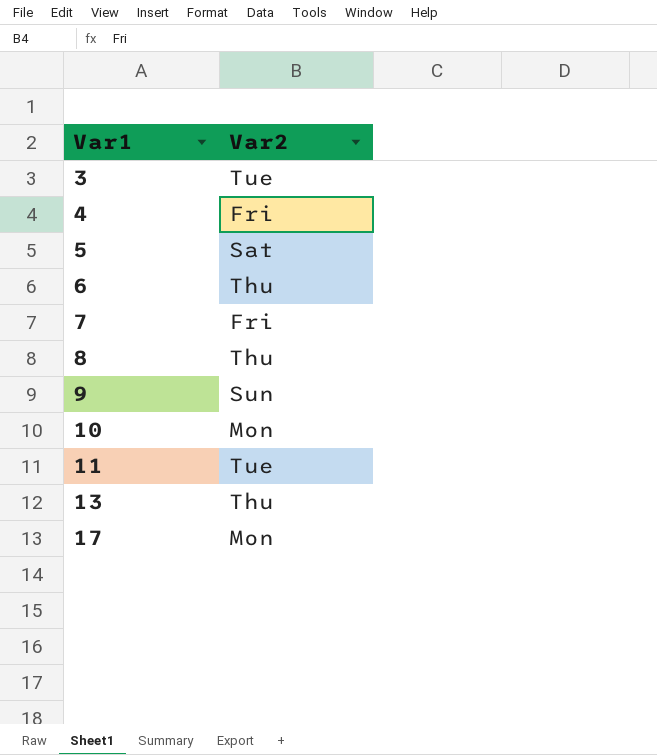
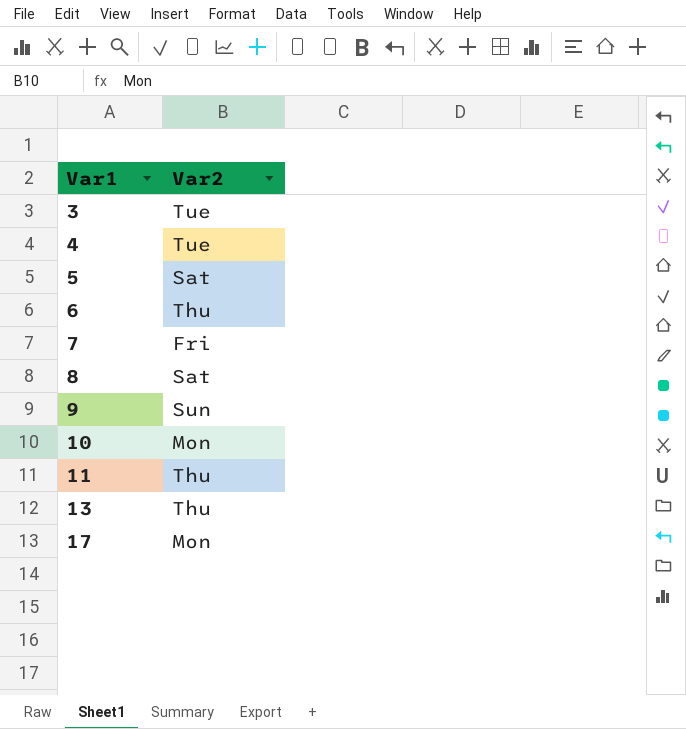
4 | Var2: Fri -> Tue
8 | Var2: Thu -> Sat
11 | Var2: Tue -> Thu

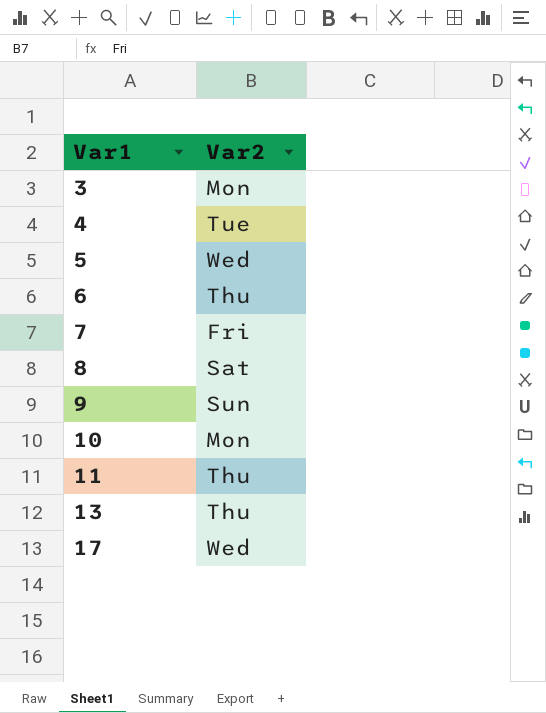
3 | Var2: Tue -> Mon
5 | Var2: Sat -> Wed
17 | Var2: Mon -> Wed

